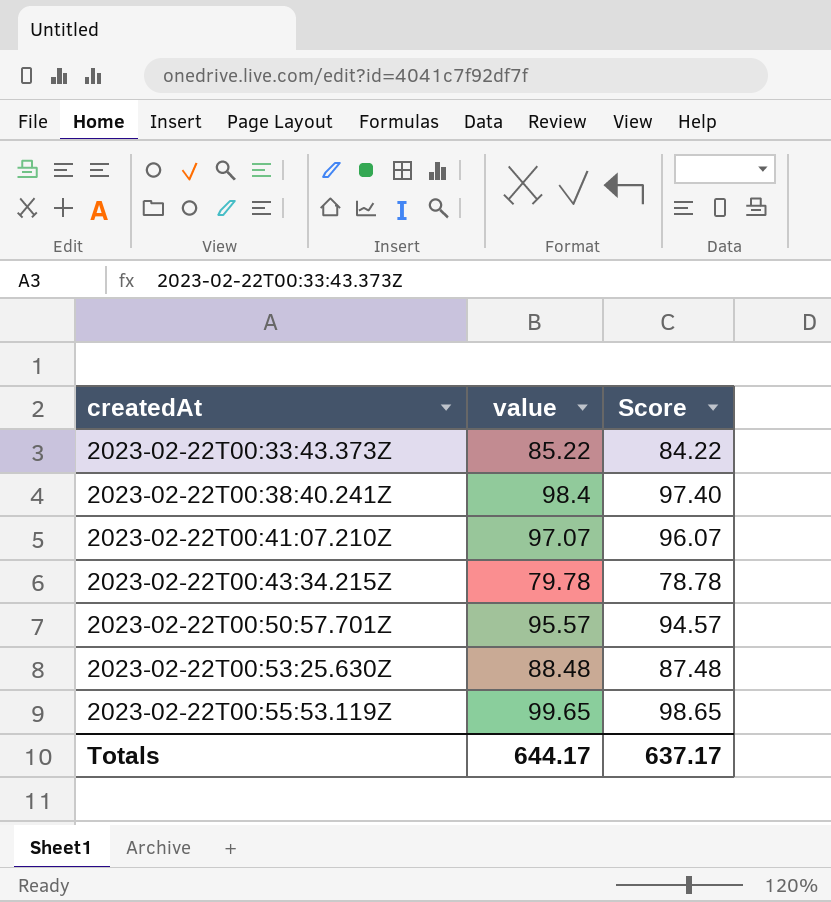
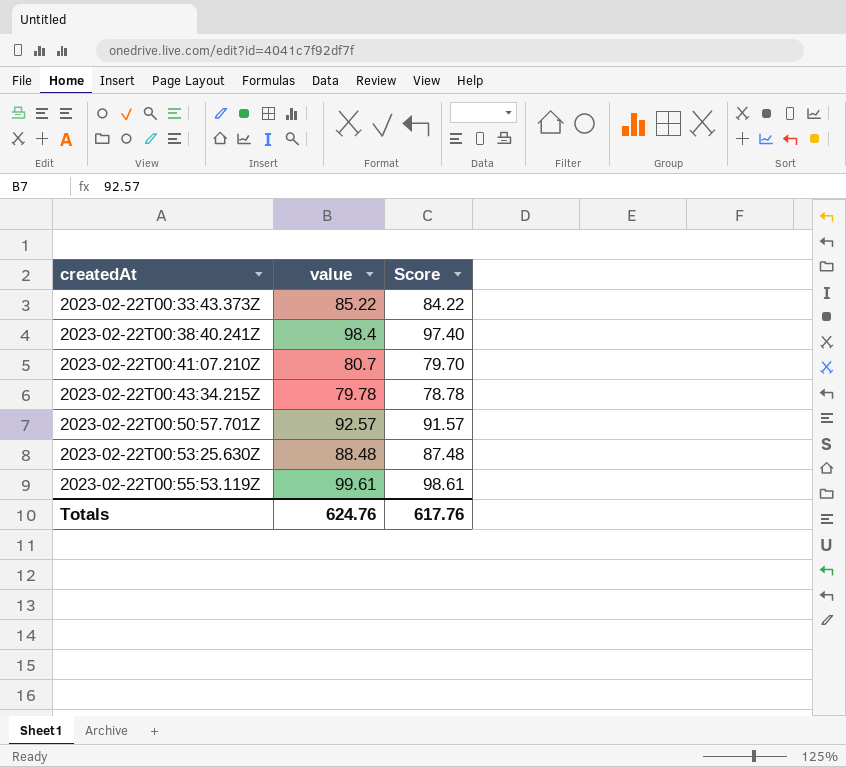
2023-02-22T00:41:07.210Z | value: 97.07 -> 80.7
2023-02-22T00:41:07.210Z | Score: 96.07 -> 79.70
2023-02-22T00:50:57.701Z | value: 95.57 -> 92.57
2023-02-22T00:50:57.701Z | Score: 94.57 -> 91.57
2023-02-22T00:55:53.119Z | value: 99.65 -> 99.61
2023-02-22T00:55:53.119Z | Score: 98.65 -> 98.61
Totals | value: 644.17 -> 624.76
Totals | Score: 637.17 -> 617.76

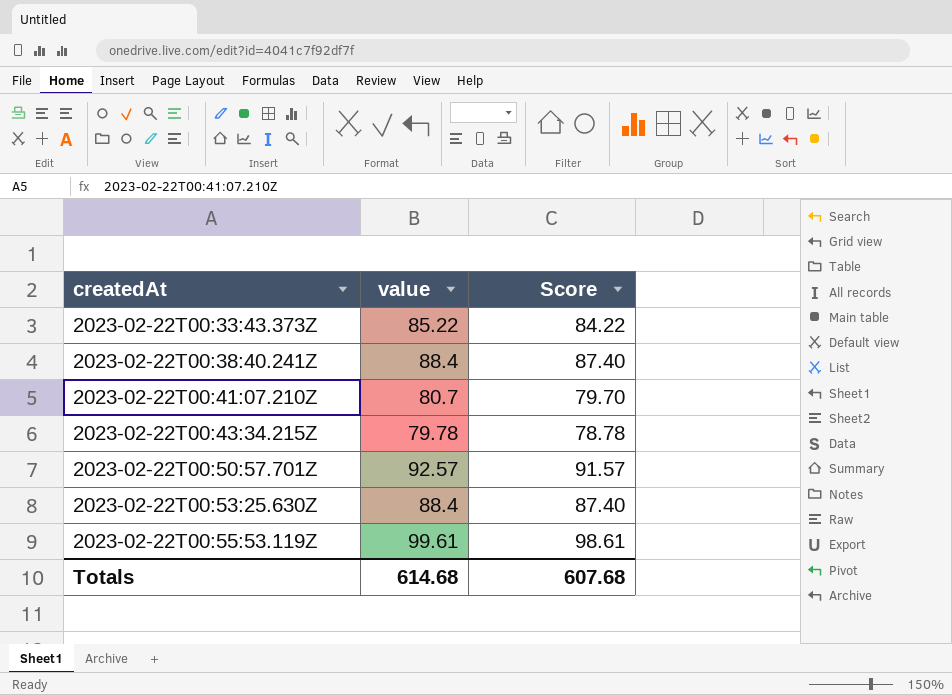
2023-02-22T00:38:40.241Z | value: 98.4 -> 88.4
2023-02-22T00:38:40.241Z | Score: 97.40 -> 87.40
2023-02-22T00:53:25.630Z | value: 88.48 -> 88.4
2023-02-22T00:53:25.630Z | Score: 87.48 -> 87.40
Totals | value: 624.76 -> 614.68
Totals | Score: 617.76 -> 607.68

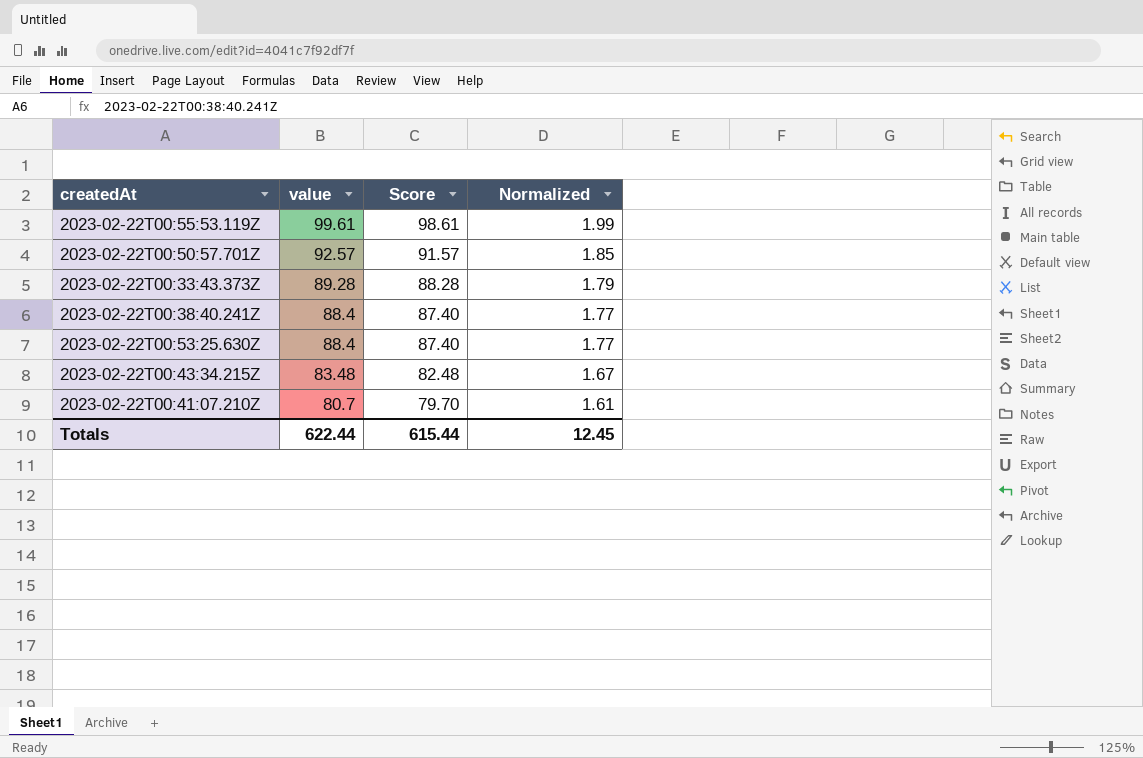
row order: createdAt ascending -> value descending
column Normalized | formula: none -> [value] * 0.02
2023-02-22T00:33:43.373Z | value: 85.22 -> 89.28
2023-02-22T00:33:43.373Z | Score: 84.22 -> 88.28
2023-02-22T00:43:34.215Z | value: 79.78 -> 83.48
2023-02-22T00:43:34.215Z | Score: 78.78 -> 82.48
Totals | value: 614.68 -> 622.44
Totals | Score: 607.68 -> 615.44

